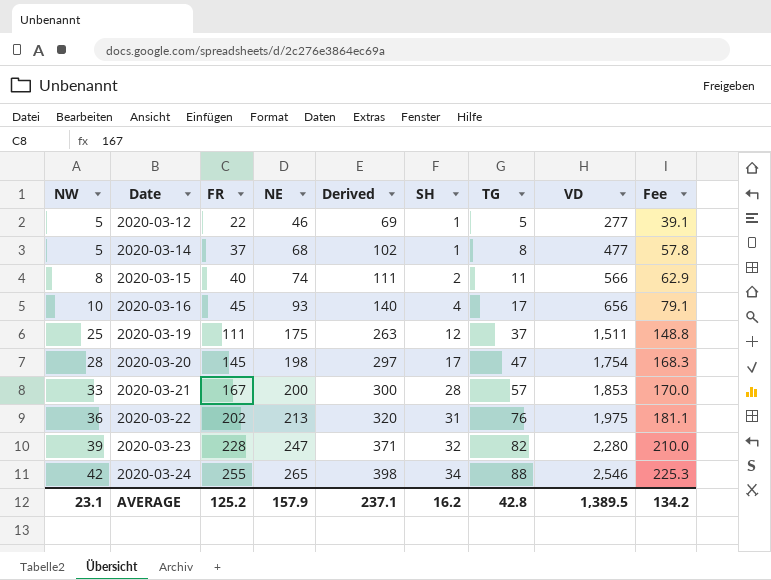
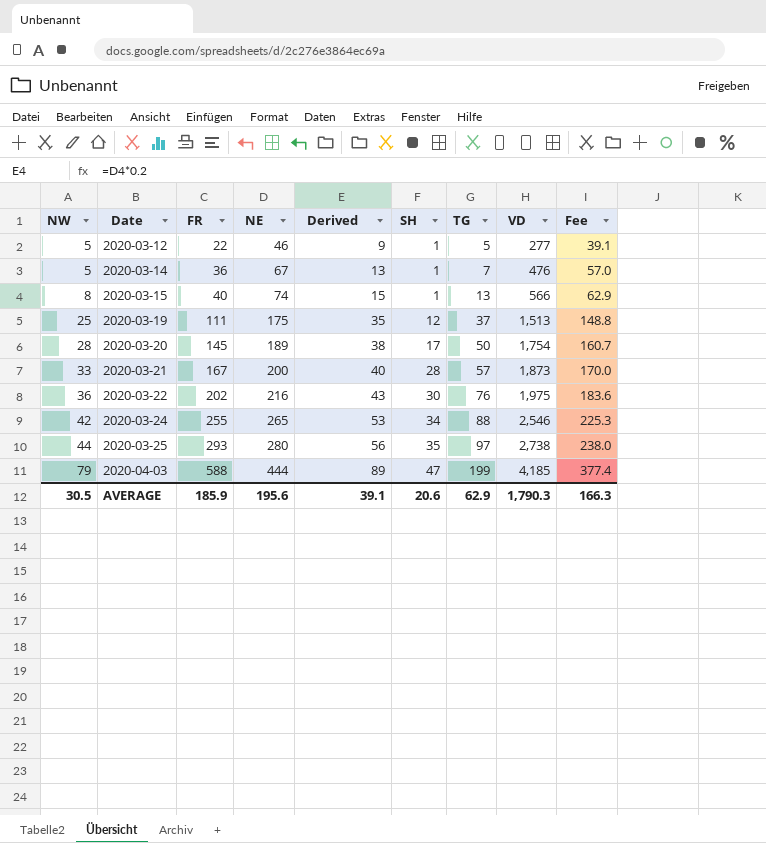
column Derived | formula: [NE] * 1.5 -> [NE] * 0.2
row 2020-03-16: 10 | 45 | 93 | 140 | 4 | 17 | 656 | 79.1 -> none
row 2020-03-23: 39 | 228 | 247 | 371 | 32 | 82 | 2,280 | 210.0 -> none
2020-03-14 | FR: 37 -> 36
2020-03-14 | NE: 68 -> 67
2020-03-14 | TG: 8 -> 7
2020-03-14 | VD: 477 -> 476
2020-03-14 | Fee: 57.8 -> 57.0
2020-03-15 | SH: 2 -> 1
2020-03-15 | TG: 11 -> 13
2020-03-19 | VD: 1,511 -> 1,513
2020-03-20 | NE: 198 -> 189
2020-03-20 | TG: 47 -> 50
2020-03-20 | Fee: 168.3 -> 160.7
2020-03-21 | VD: 1,853 -> 1,873
2020-03-22 | NE: 213 -> 216
2020-03-22 | SH: 31 -> 30
2020-03-22 | Fee: 181.1 -> 183.6
row 2020-03-25: none -> 44 | 293 | 280 | 56 | 35 | 97 | 2,738 | 238.0
row 2020-04-03: none -> 79 | 588 | 444 | 89 | 47 | 199 | 4,185 | 377.4
AVERAGE | NW: 23.1 -> 30.5
AVERAGE | FR: 125.2 -> 185.9
AVERAGE | NE: 157.9 -> 195.6
AVERAGE | Derived: 237.1 -> 39.1
AVERAGE | SH: 16.2 -> 20.6
AVERAGE | TG: 42.8 -> 62.9
AVERAGE | VD: 1,389.5 -> 1,790.3
AVERAGE | Fee: 134.2 -> 166.3

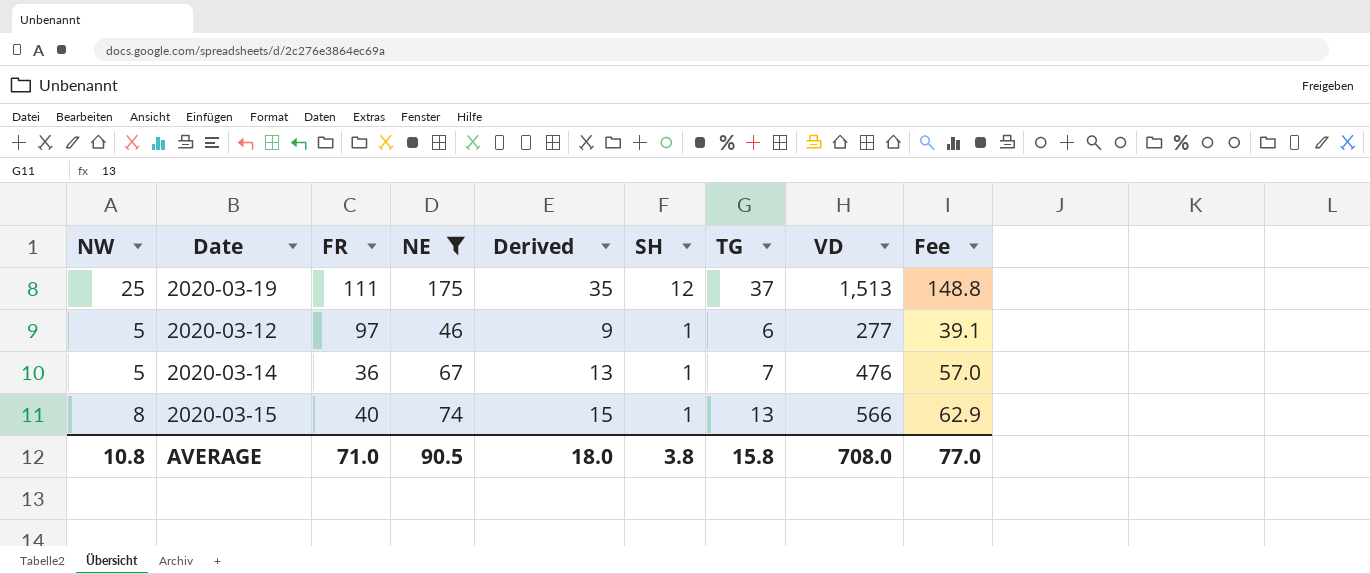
filter: none -> NE <= 175
row order: NW ascending -> SH descending
2020-03-12 | FR: 22 -> 97
2020-03-12 | TG: 5 -> 6
AVERAGE | NW: 30.5 -> 10.8
AVERAGE | FR: 185.9 -> 71.0
AVERAGE | NE: 195.6 -> 90.5
AVERAGE | Derived: 39.1 -> 18.0
AVERAGE | SH: 20.6 -> 3.8
AVERAGE | TG: 62.9 -> 15.8
AVERAGE | VD: 1,790.3 -> 708.0
AVERAGE | Fee: 166.3 -> 77.0

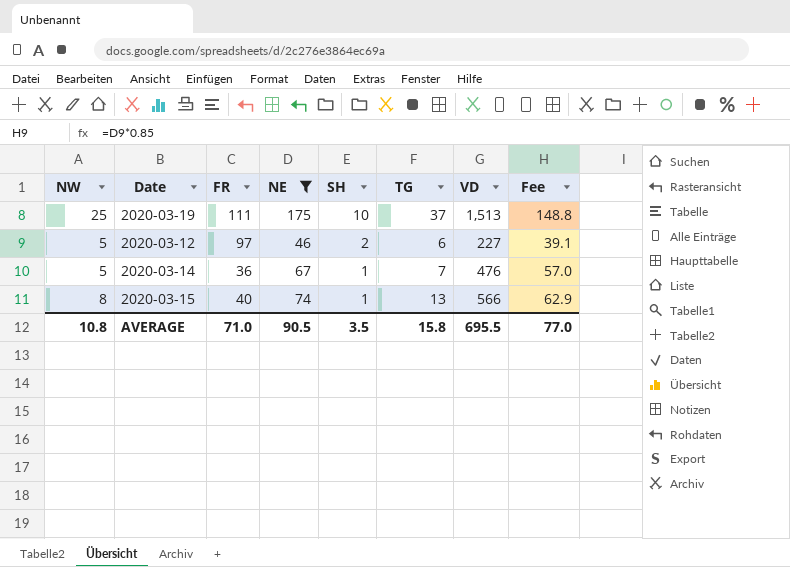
column Derived | formula: [NE] * 0.2 -> none
2020-03-19 | SH: 12 -> 10
2020-03-12 | SH: 1 -> 2
2020-03-12 | VD: 277 -> 227
AVERAGE | SH: 3.8 -> 3.5
AVERAGE | VD: 708.0 -> 695.5

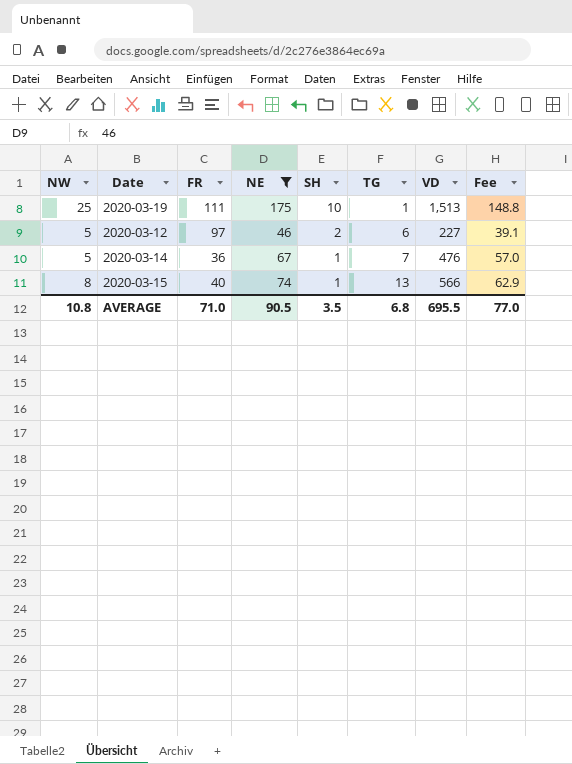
2020-03-19 | TG: 37 -> 1
AVERAGE | TG: 15.8 -> 6.8

